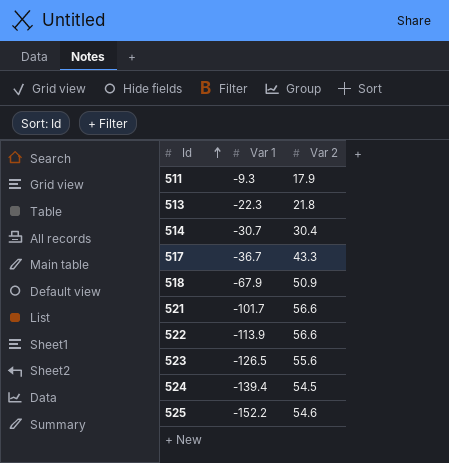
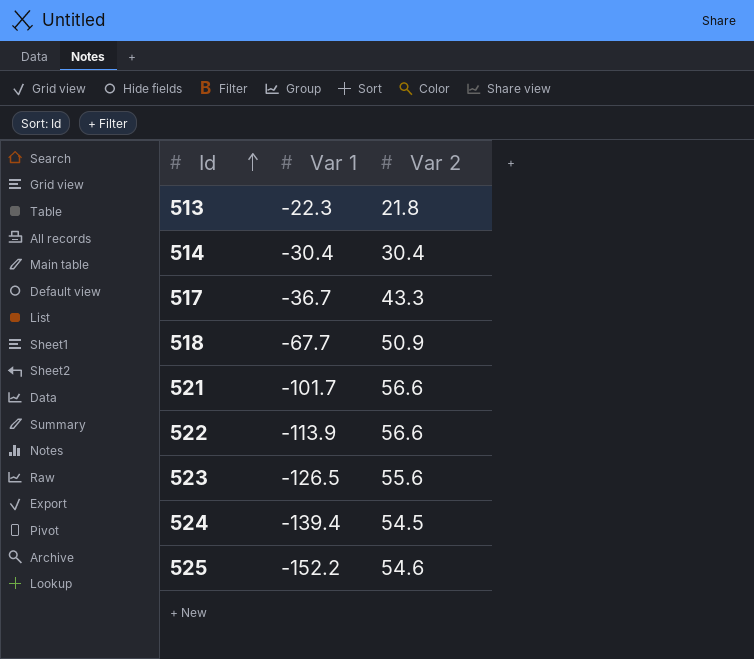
row 511: -9.3 | 17.9 -> none
514 | Var 1: -30.7 -> -30.4
518 | Var 1: -67.9 -> -67.7

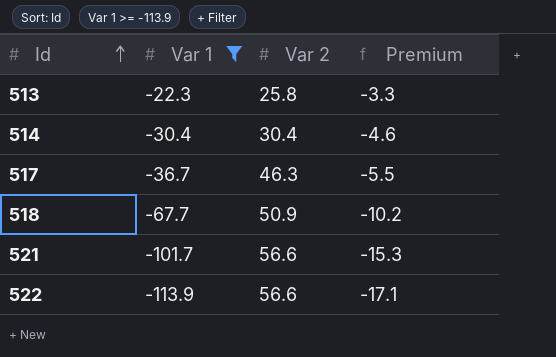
filter: none -> Var 1 >= -113.9
column Premium | formula: none -> [Var 1] * 0.15
513 | Var 2: 21.8 -> 25.8
517 | Var 2: 43.3 -> 46.3

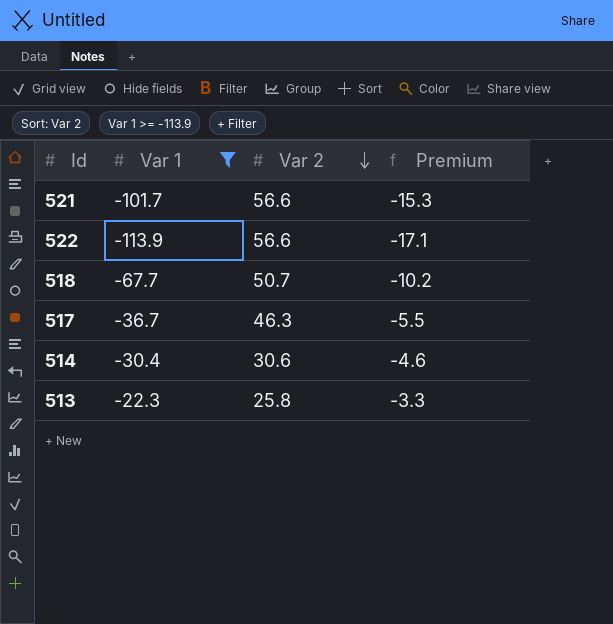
row order: Id ascending -> Var 2 descending
518 | Var 2: 50.9 -> 50.7
514 | Var 2: 30.4 -> 30.6

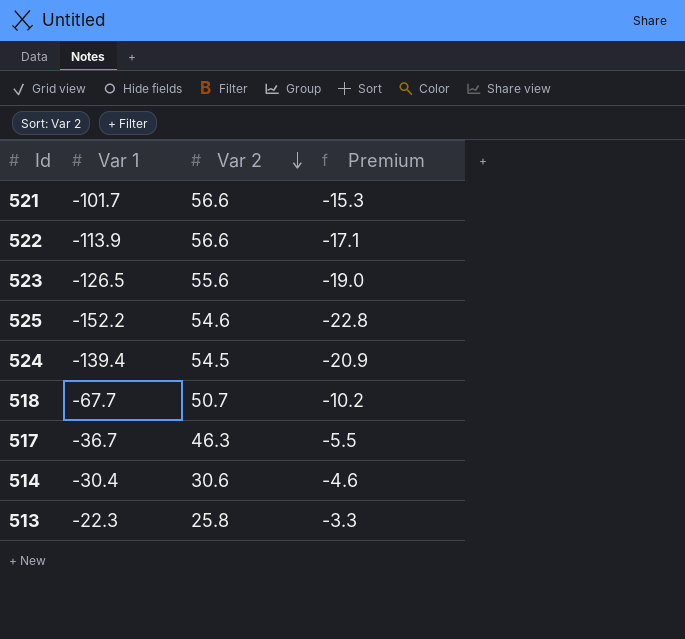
filter: Var 1 >= -113.9 -> none

